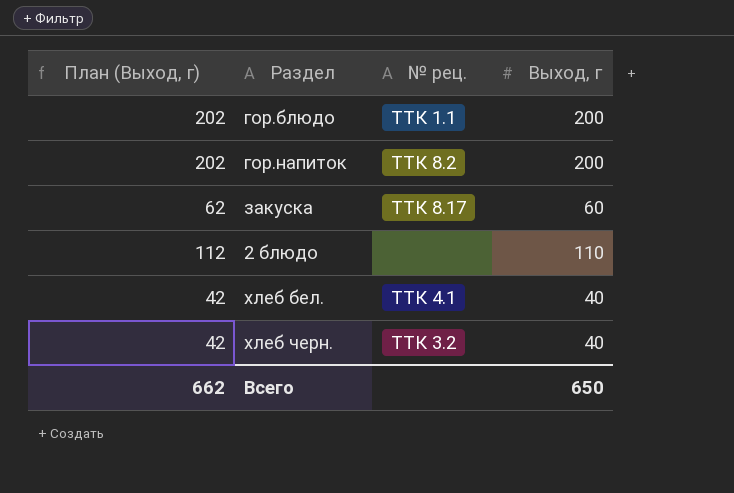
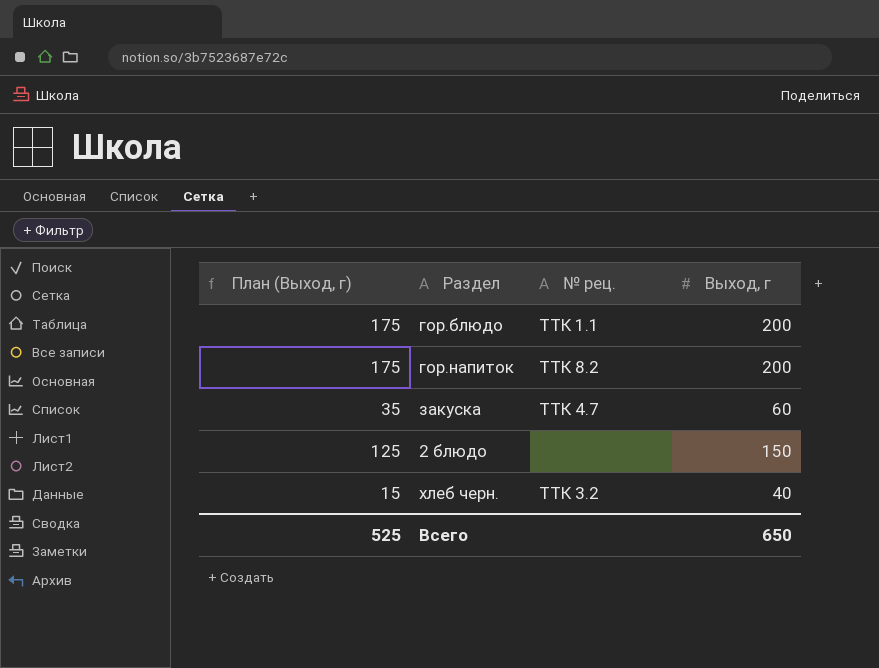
column План (Выход, г) | formula: [Выход, г] + 2 -> [Выход, г] - 25
row хлеб бел.: 42 | ТТК 4.1 | 40 -> none
закуска | № рец.: ТТК 8.17 -> ТТК 4.7
2 блюдо | Выход, г: 110 -> 150
Всего | План (Выход, г): 662 -> 525

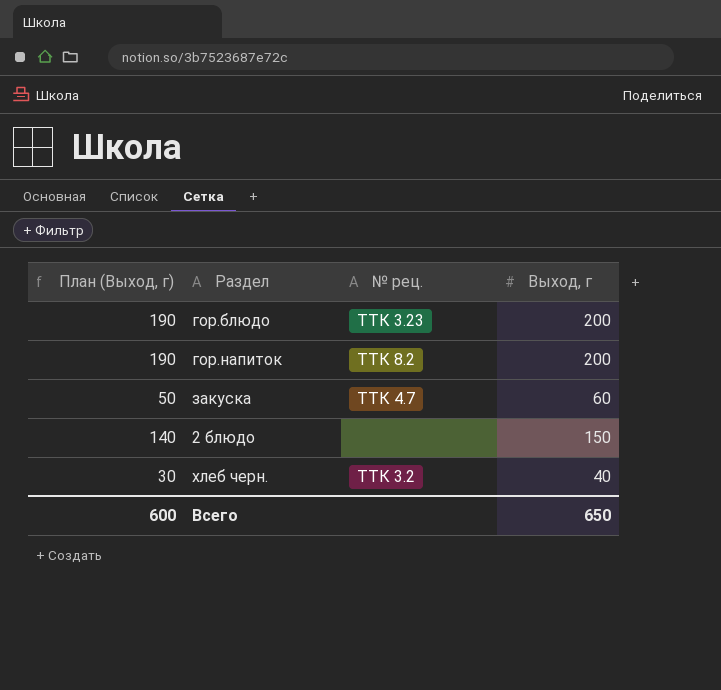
column План (Выход, г) | formula: [Выход, г] - 25 -> [Выход, г] - 10
гор.блюдо | № рец.: ТТК 1.1 -> ТТК 3.23
Всего | План (Выход, г): 525 -> 600

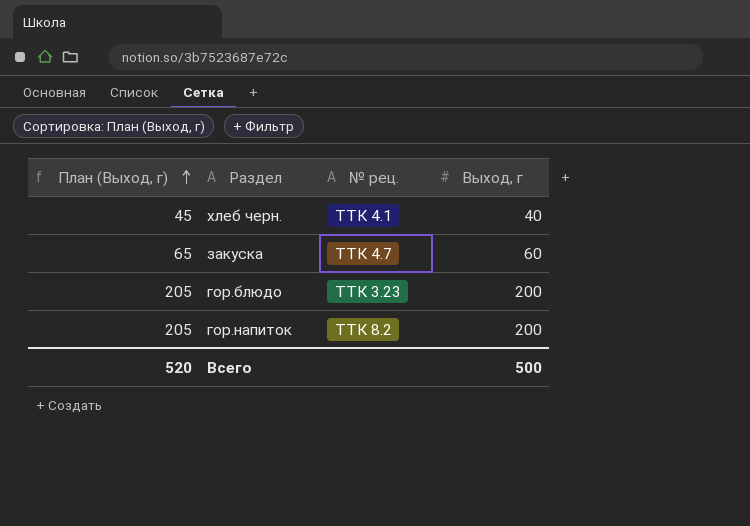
row order: none -> План (Выход, г) ascending
column План (Выход, г) | formula: [Выход, г] - 10 -> [Выход, г] + 5
row 2 блюдо: 140 | none | 150 -> none
хлеб черн. | № рец.: ТТК 3.2 -> ТТК 4.1
Всего | План (Выход, г): 600 -> 520
Всего | Выход, г: 650 -> 500

